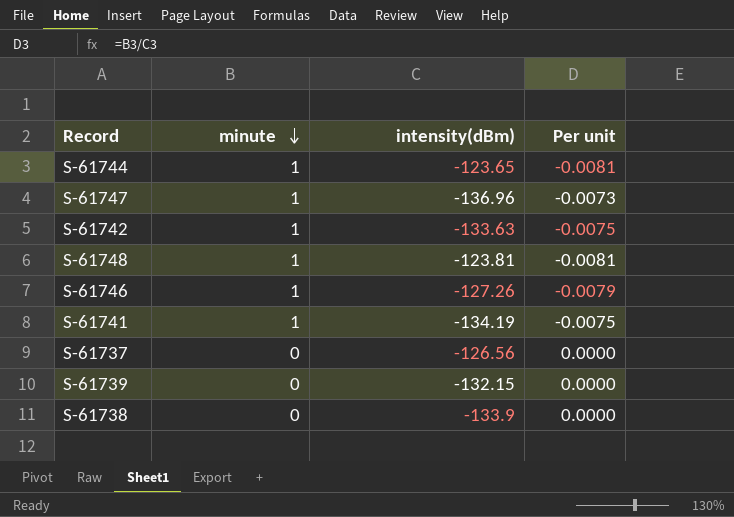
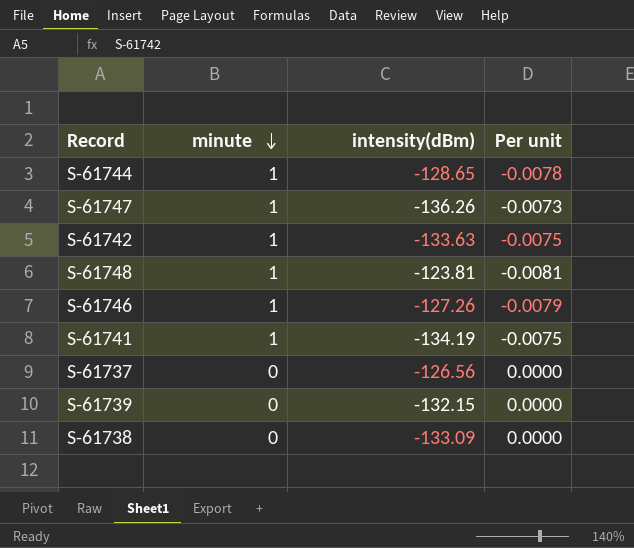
S-61744 | intensity(dBm): -123.65 -> -128.65
S-61744 | Per unit: -0.0081 -> -0.0078
S-61747 | intensity(dBm): -136.96 -> -136.26
S-61738 | intensity(dBm): -133.9 -> -133.09

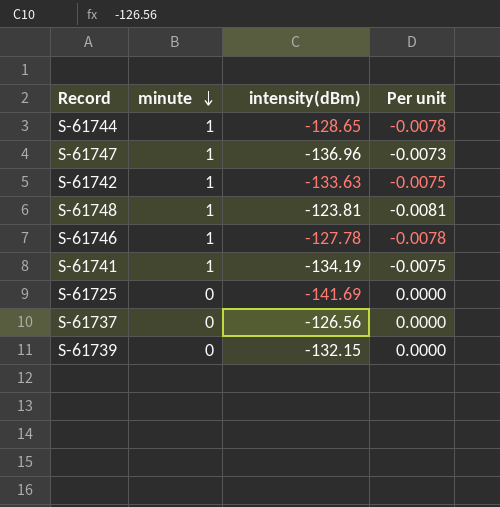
row S-61738: 0 | -133.09 | 0.0000 -> none
S-61747 | intensity(dBm): -136.26 -> -136.96
S-61746 | intensity(dBm): -127.26 -> -127.78
S-61746 | Per unit: -0.0079 -> -0.0078
row S-61725: none -> 0 | -141.69 | 0.0000

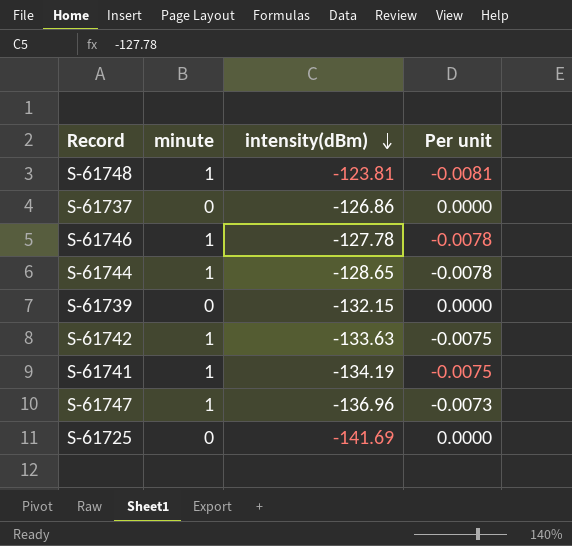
row order: minute descending -> intensity(dBm) descending
S-61737 | intensity(dBm): -126.56 -> -126.86

